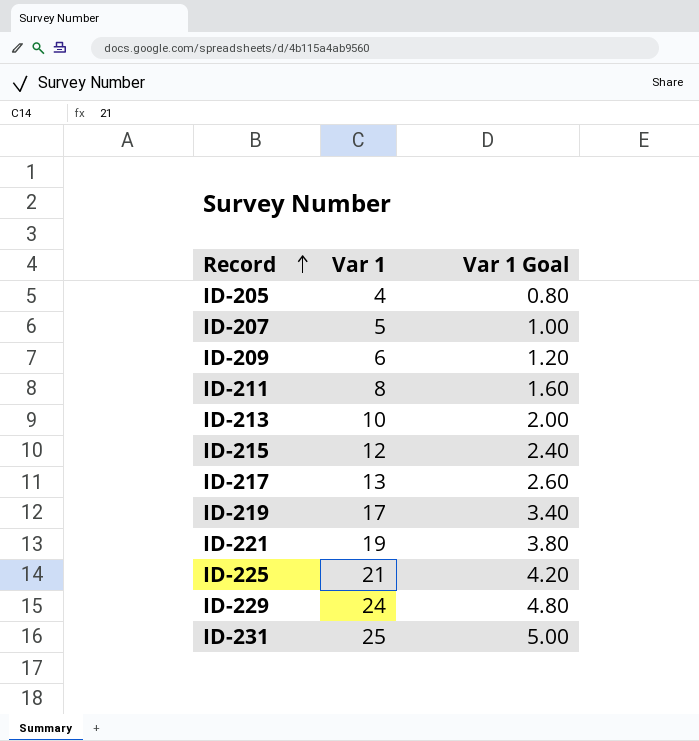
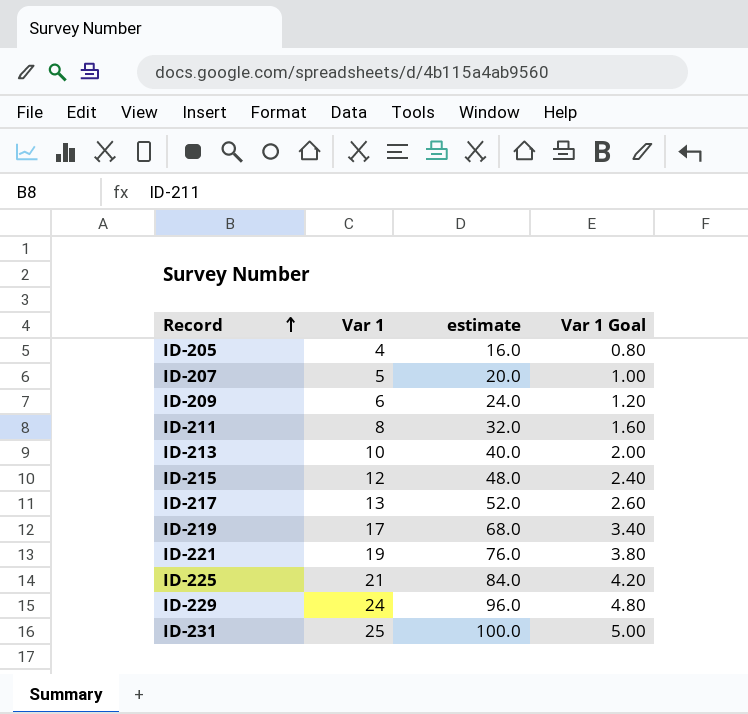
column estimate | formula: none -> [Var 1] * 4

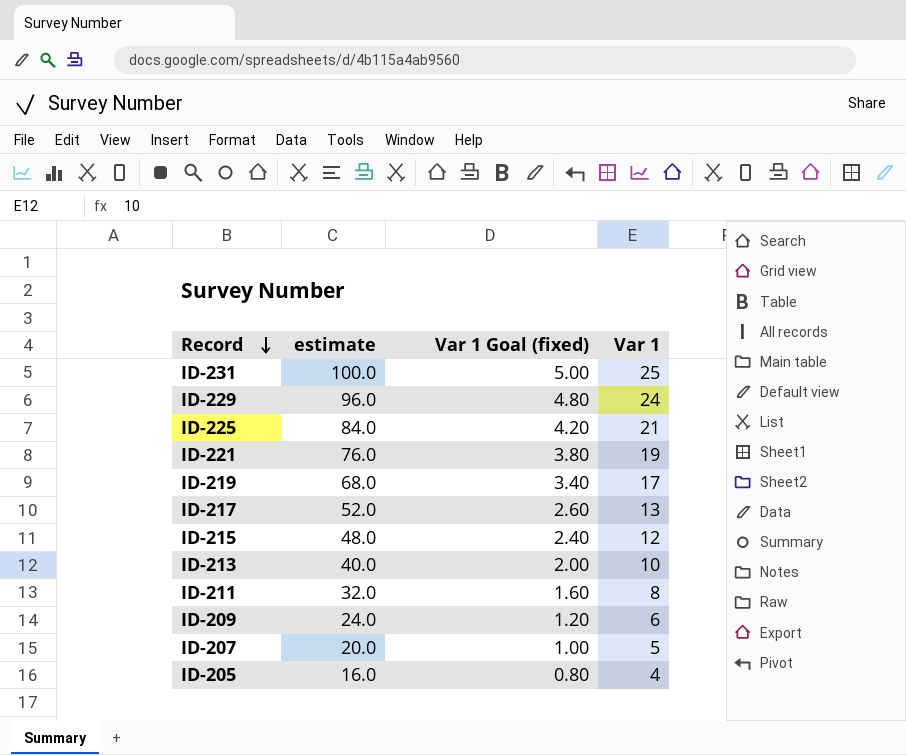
row order: Record ascending -> Record descending
column name: Var 1 Goal -> Var 1 Goal (fixed)
column Var 1 | position: 2 -> 4

